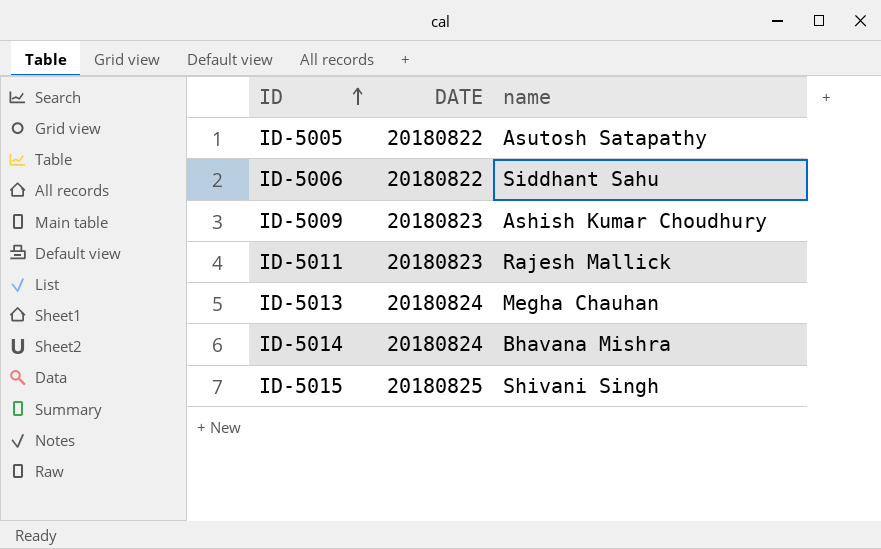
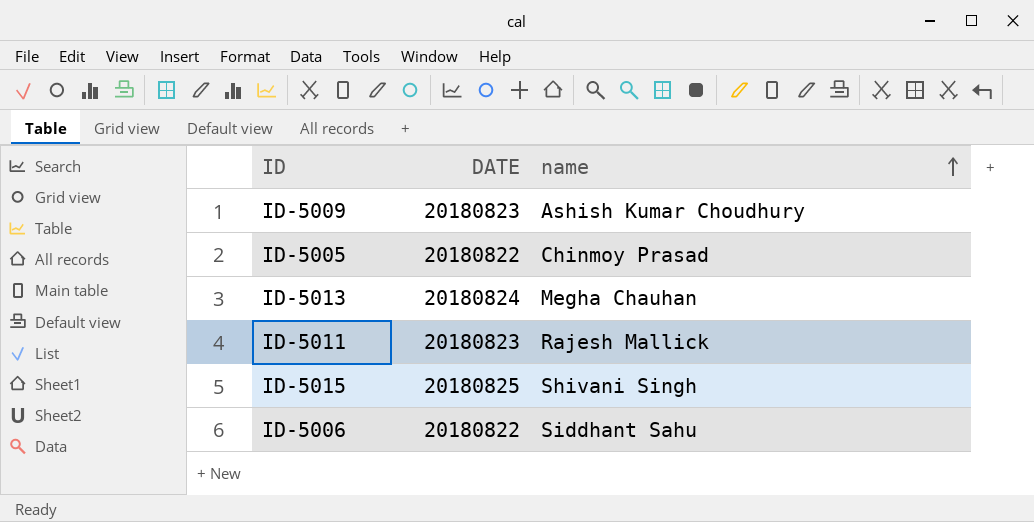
row order: ID ascending -> name ascending
row ID-5014: 20180824 | Bhavana Mishra -> none
ID-5005 | name: Asutosh Satapathy -> Chinmoy Prasad

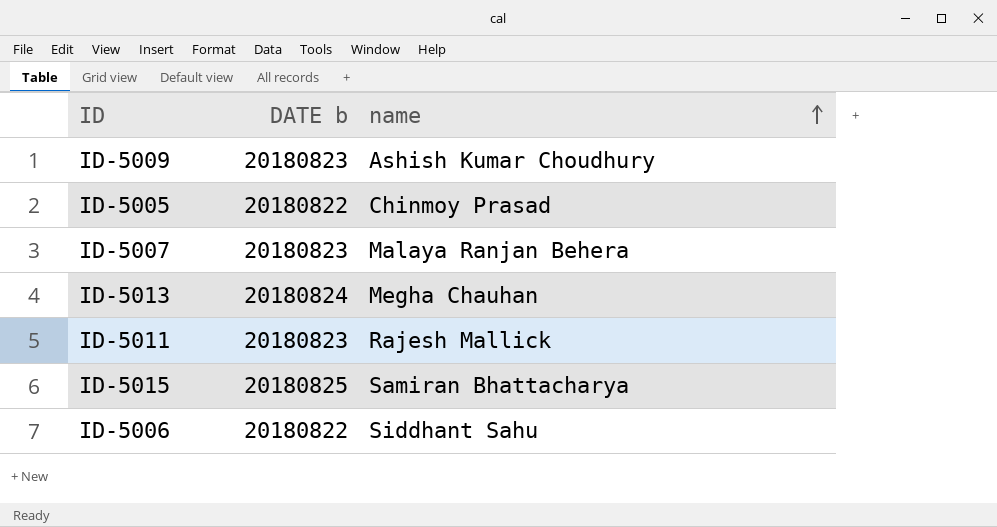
column name: DATE -> DATE b
row ID-5007: none -> 20180823 | Malaya Ranjan Behera
ID-5015 | name: Shivani Singh -> Samiran Bhattacharya

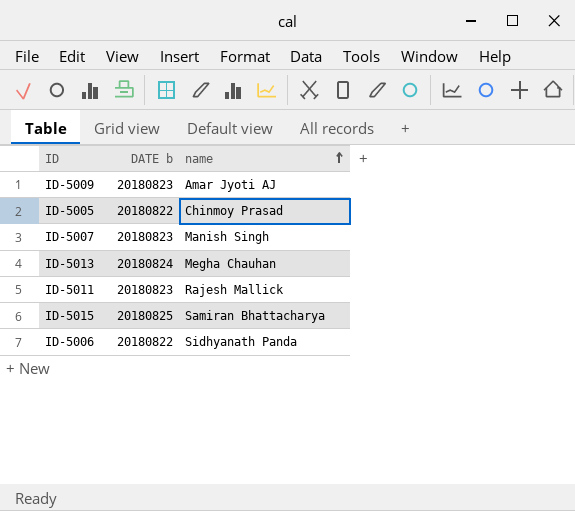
ID-5009 | name: Ashish Kumar Choudhury -> Amar Jyoti AJ
ID-5007 | name: Malaya Ranjan Behera -> Manish Singh
ID-5006 | name: Siddhant Sahu -> Sidhyanath Panda

